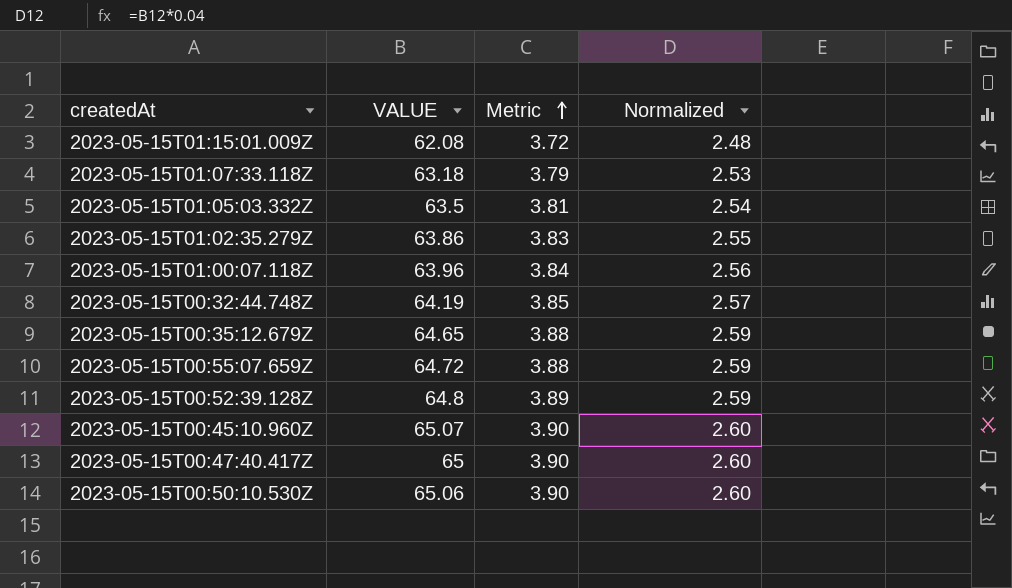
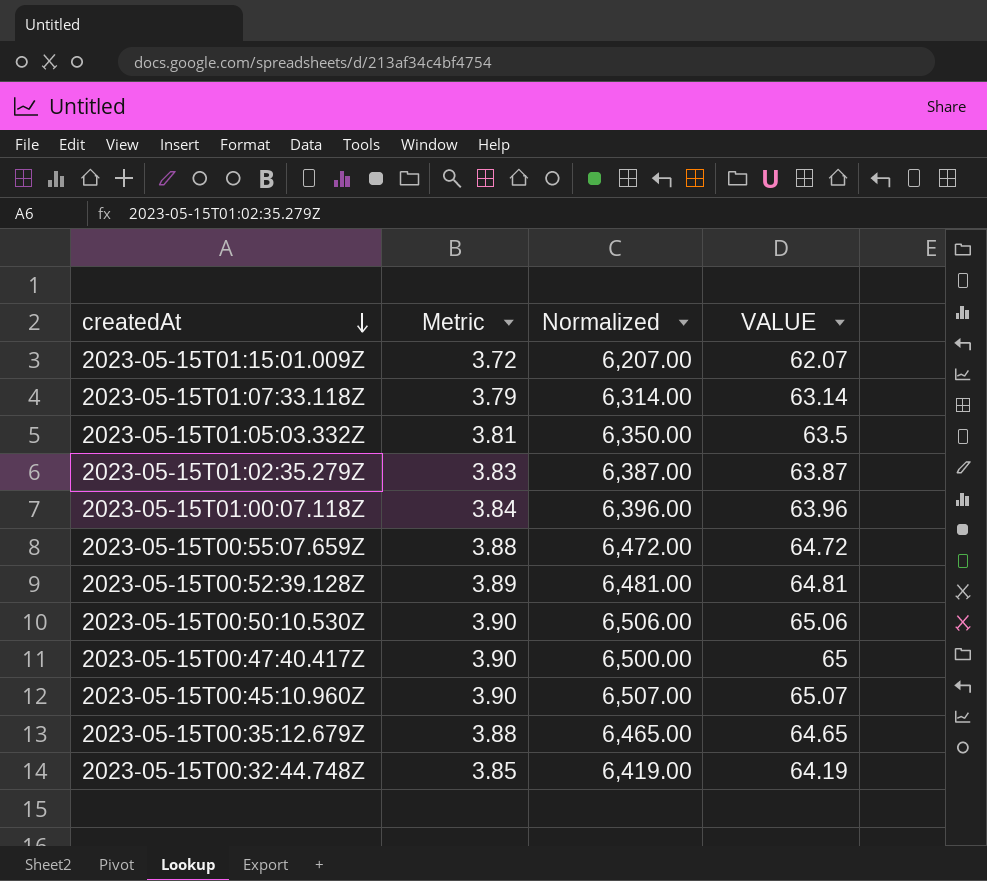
row order: Metric ascending -> createdAt descending
column Normalized | formula: [VALUE] * 0.04 -> [VALUE] * 100
column VALUE | position: 2 -> 4
2023-05-15T01:15:01.009Z | VALUE: 62.08 -> 62.07
2023-05-15T01:07:33.118Z | VALUE: 63.18 -> 63.14
2023-05-15T01:02:35.279Z | VALUE: 63.86 -> 63.87
2023-05-15T00:52:39.128Z | VALUE: 64.8 -> 64.81

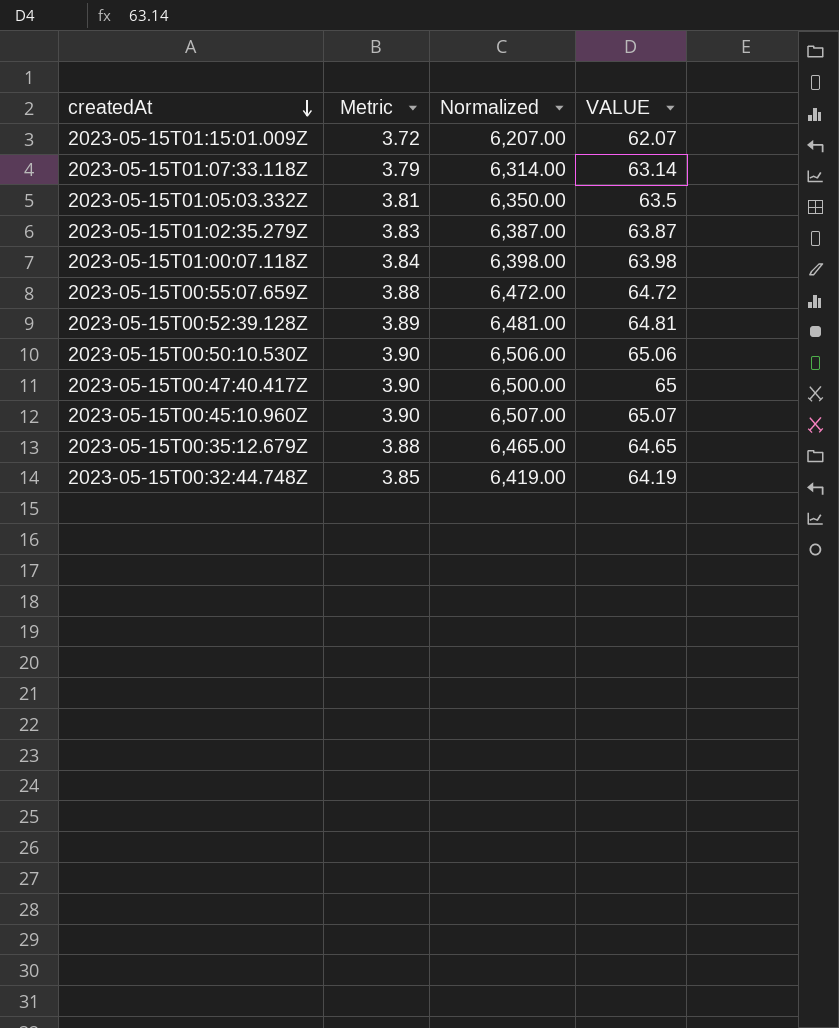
2023-05-15T01:00:07.118Z | Normalized: 6,396.00 -> 6,398.00
2023-05-15T01:00:07.118Z | VALUE: 63.96 -> 63.98

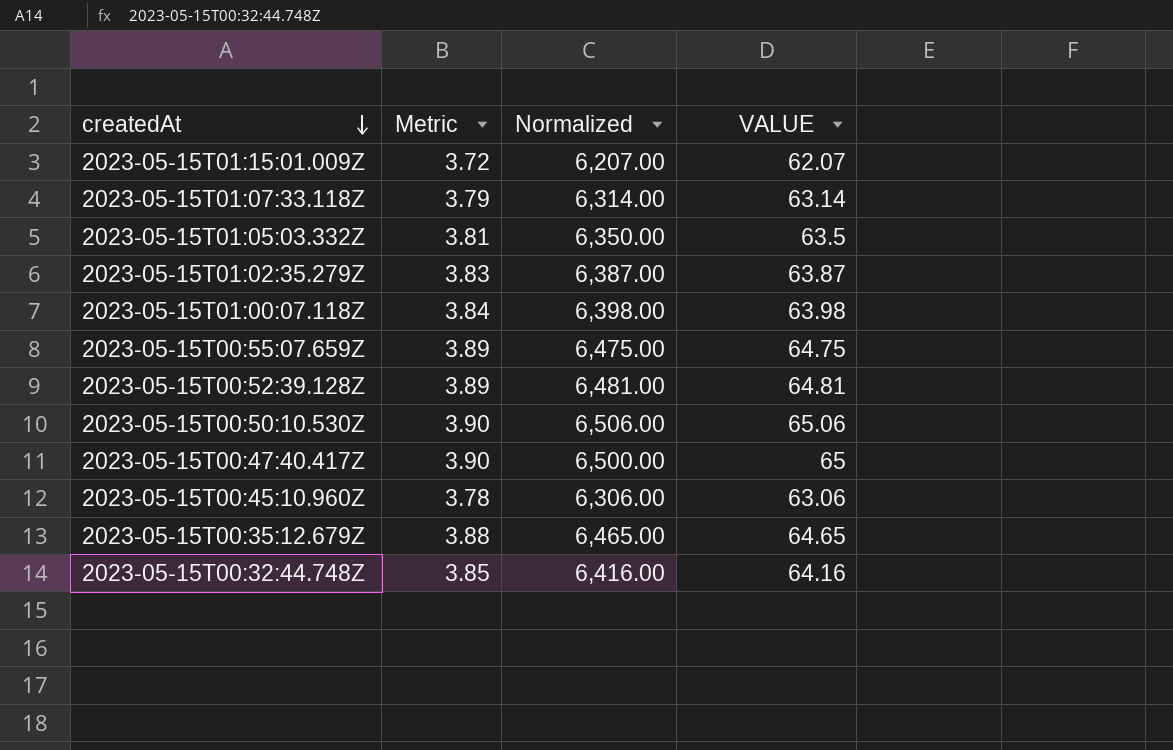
2023-05-15T00:55:07.659Z | Metric: 3.88 -> 3.89
2023-05-15T00:55:07.659Z | Normalized: 6,472.00 -> 6,475.00
2023-05-15T00:55:07.659Z | VALUE: 64.72 -> 64.75
2023-05-15T00:45:10.960Z | Metric: 3.90 -> 3.78
2023-05-15T00:45:10.960Z | Normalized: 6,507.00 -> 6,306.00
2023-05-15T00:45:10.960Z | VALUE: 65.07 -> 63.06
2023-05-15T00:32:44.748Z | Normalized: 6,419.00 -> 6,416.00
2023-05-15T00:32:44.748Z | VALUE: 64.19 -> 64.16

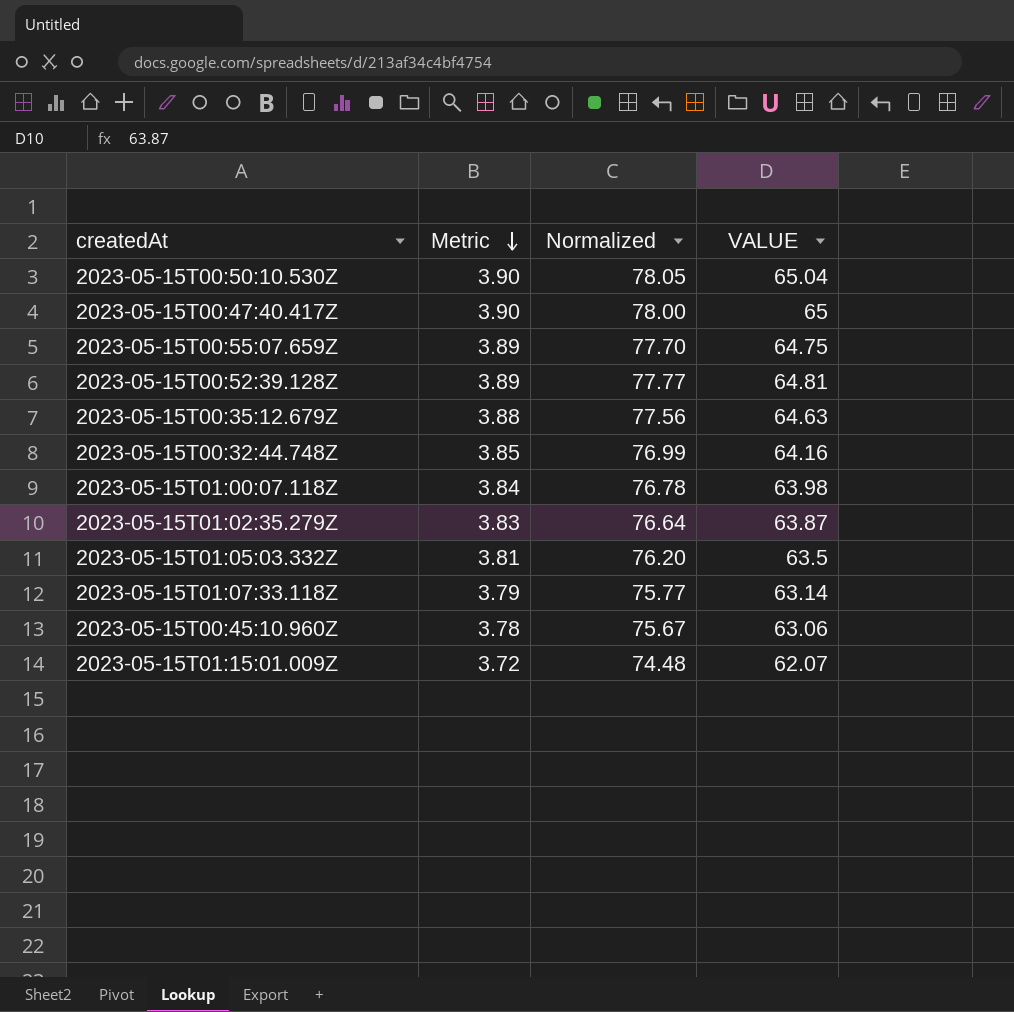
row order: createdAt descending -> Metric descending
column Normalized | formula: [VALUE] * 100 -> [VALUE] * 1.2
2023-05-15T00:50:10.530Z | VALUE: 65.06 -> 65.04
2023-05-15T00:35:12.679Z | VALUE: 64.65 -> 64.63

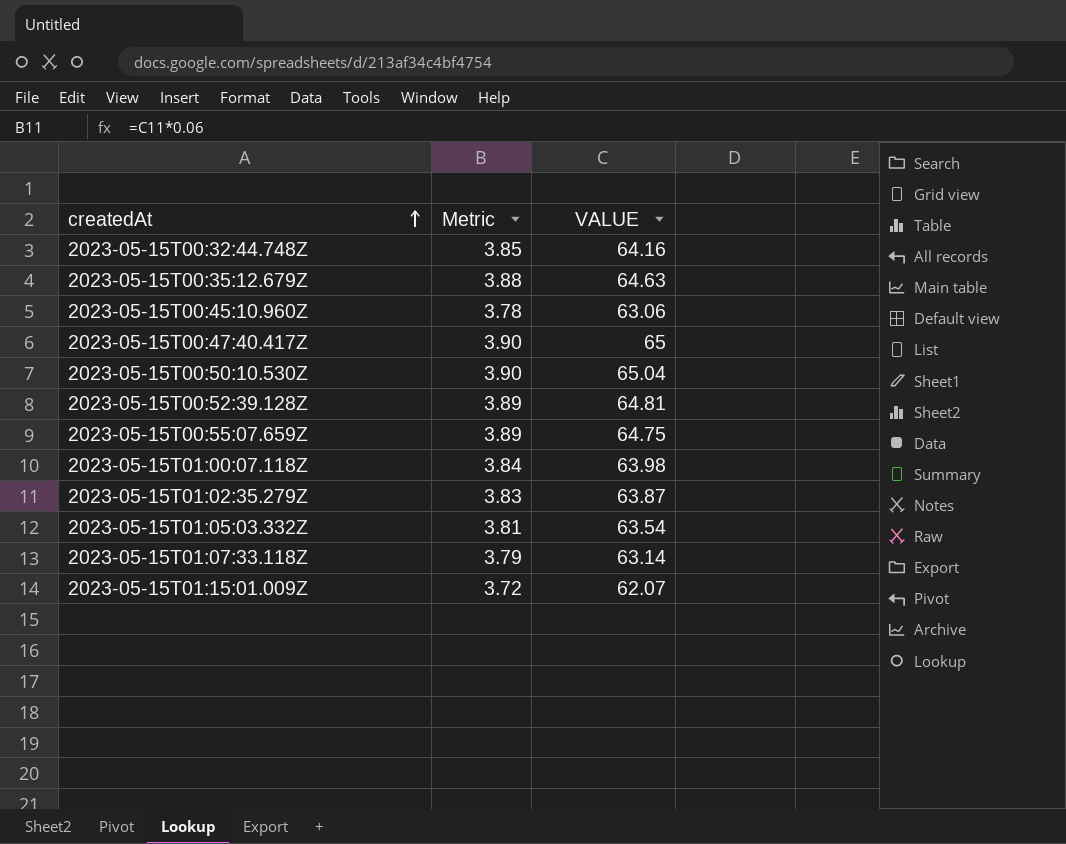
row order: Metric descending -> createdAt ascending
column Normalized | formula: [VALUE] * 1.2 -> none
2023-05-15T01:05:03.332Z | VALUE: 63.5 -> 63.54

